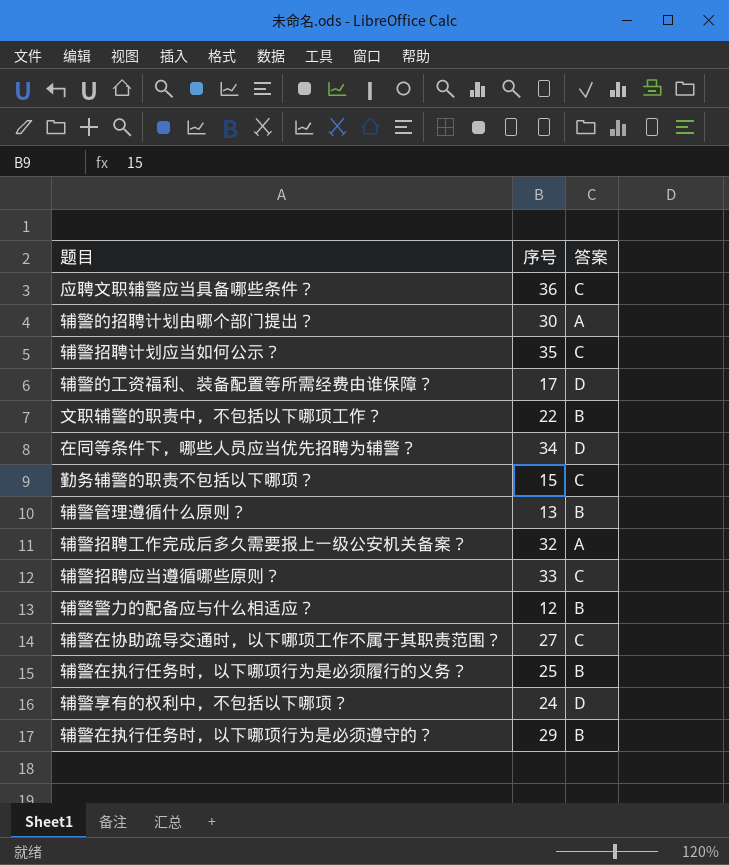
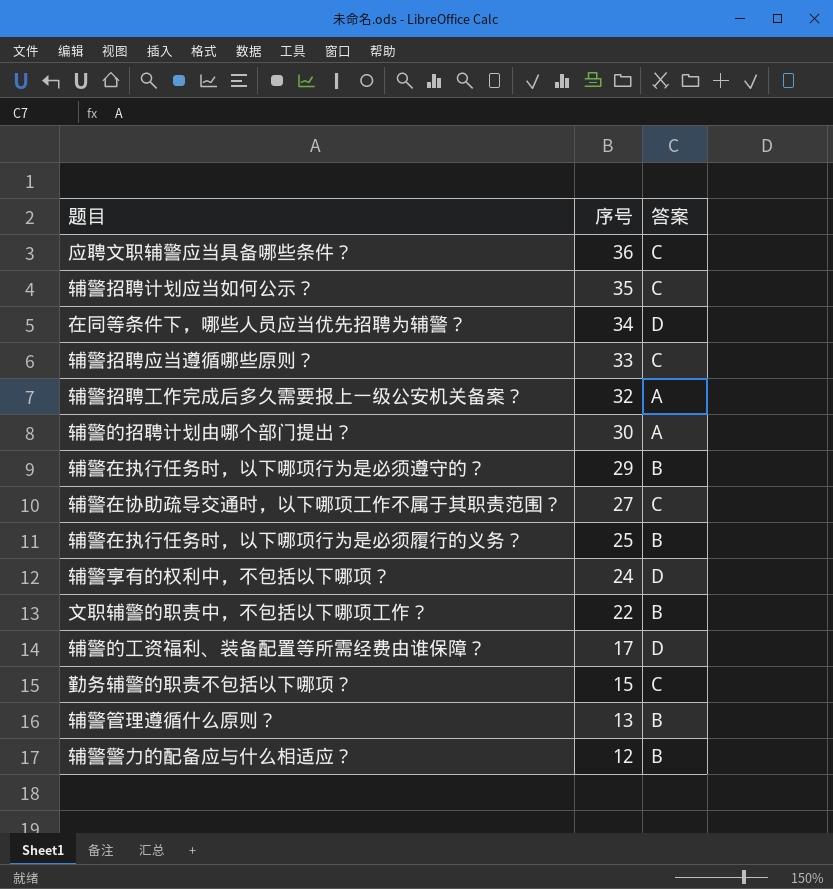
row order: none -> 序号 descending

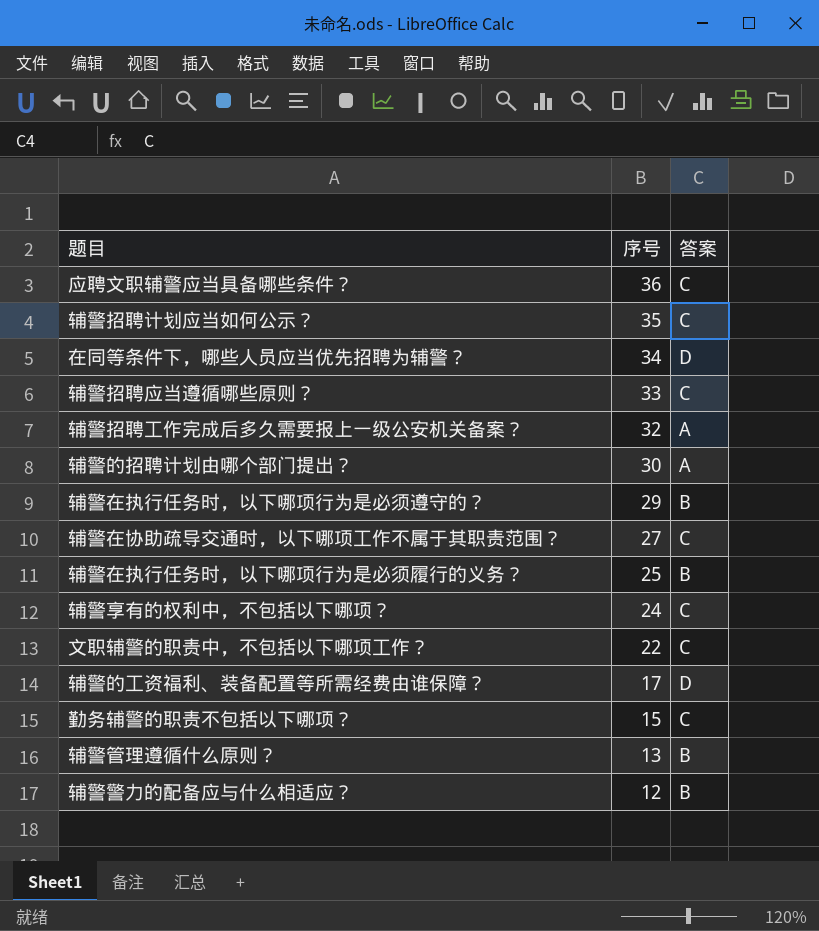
辅警享有的权利中，不包括以下哪项？ | 答案: D -> C
文职辅警的职责中，不包括以下哪项工作？ | 答案: B -> C

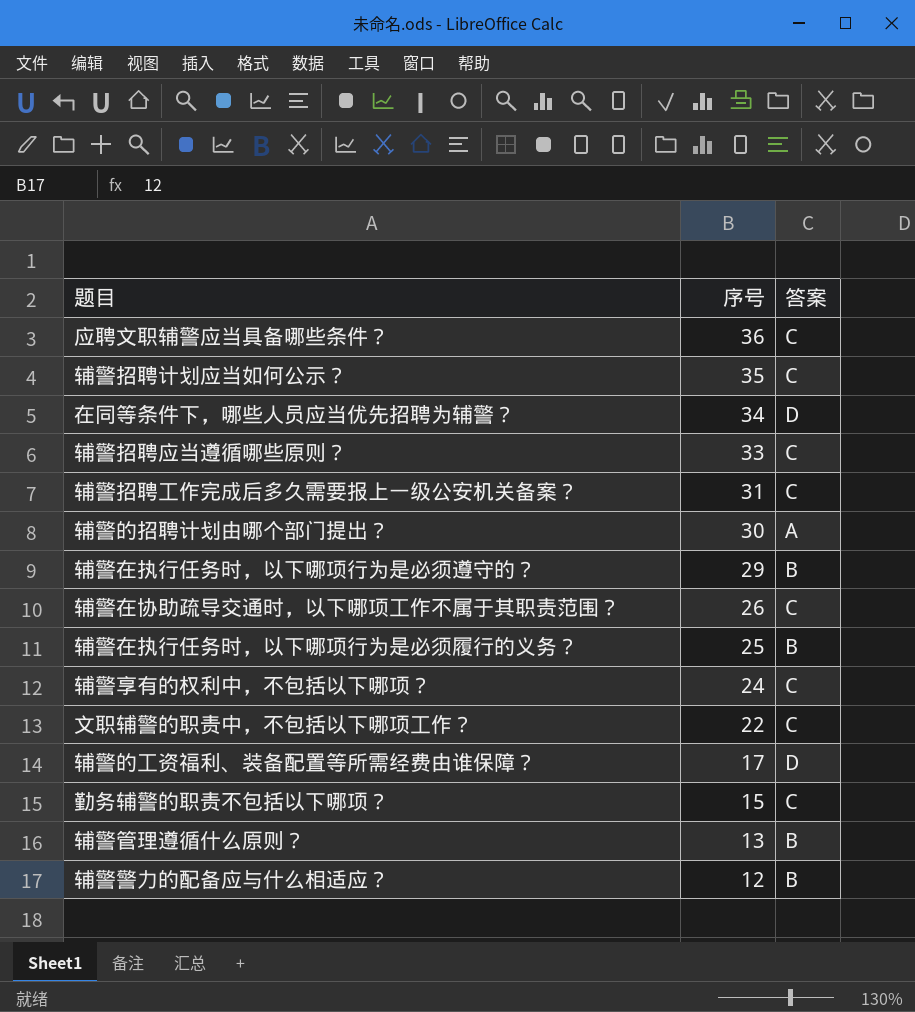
辅警招聘工作完成后多久需要报上一级公安机关备案？ | 序号: 32 -> 31
辅警招聘工作完成后多久需要报上一级公安机关备案？ | 答案: A -> C
辅警在协助疏导交通时，以下哪项工作不属于其职责范围？ | 序号: 27 -> 26

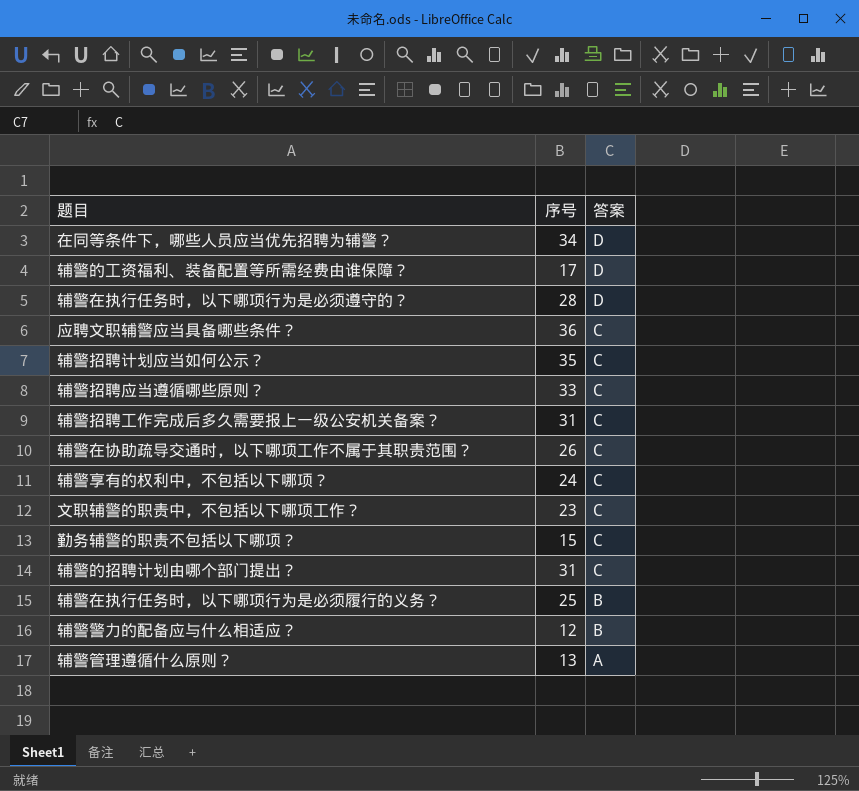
row order: 序号 descending -> 答案 descending
辅警在执行任务时，以下哪项行为是必须遵守的？ | 序号: 29 -> 28
辅警在执行任务时，以下哪项行为是必须遵守的？ | 答案: B -> D
文职辅警的职责中，不包括以下哪项工作？ | 序号: 22 -> 23
辅警的招聘计划由哪个部门提出？ | 序号: 30 -> 31
辅警的招聘计划由哪个部门提出？ | 答案: A -> C
辅警管理遵循什么原则？ | 答案: B -> A

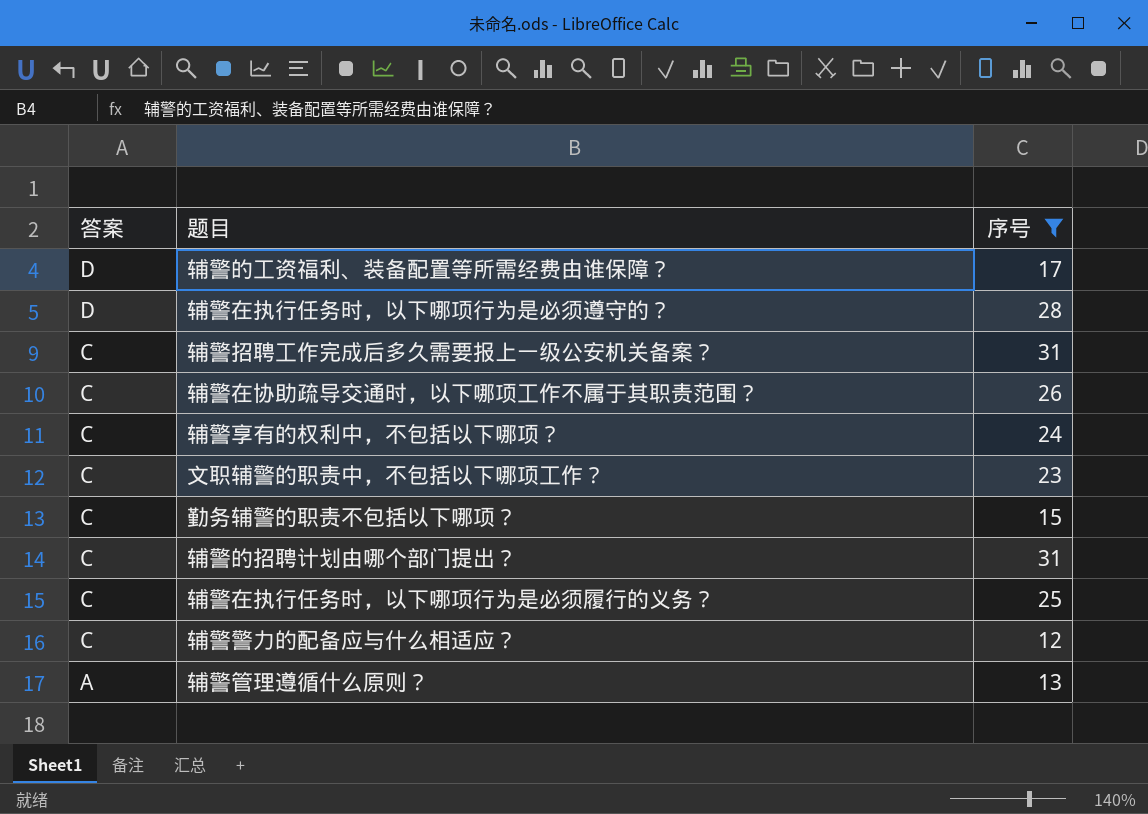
filter: none -> 序号 <= 31
column 答案 | position: 3 -> 1
辅警在执行任务时，以下哪项行为是必须履行的义务？ | 答案: B -> C
辅警警力的配备应与什么相适应？ | 答案: B -> C

